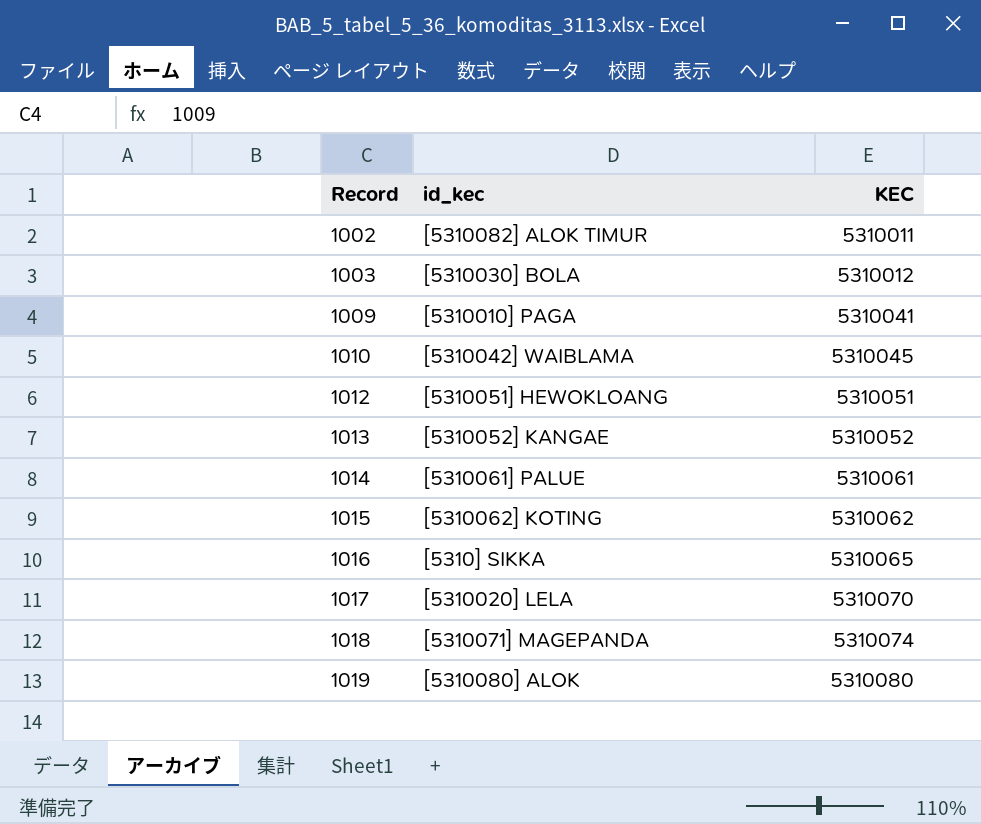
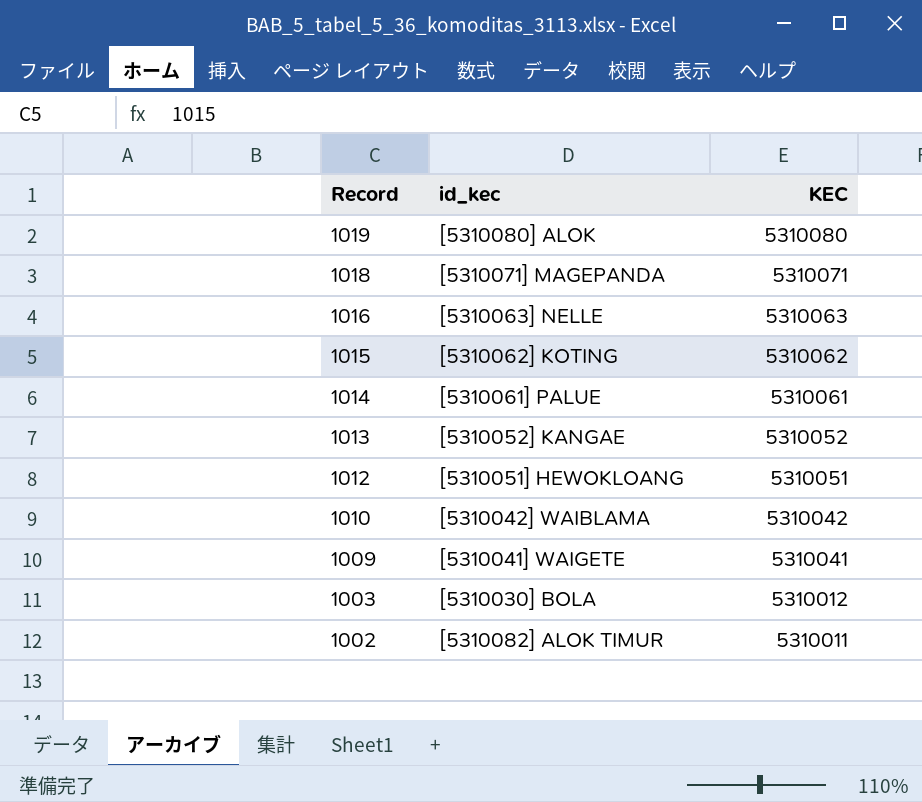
row order: Record ascending -> Record descending
row 1017: [5310020] LELA | 5310070 -> none
1018 | KEC: 5310074 -> 5310071
1016 | id_kec: [5310] SIKKA -> [5310063] NELLE
1016 | KEC: 5310065 -> 5310063
1010 | KEC: 5310045 -> 5310042
1009 | id_kec: [5310010] PAGA -> [5310041] WAIGETE

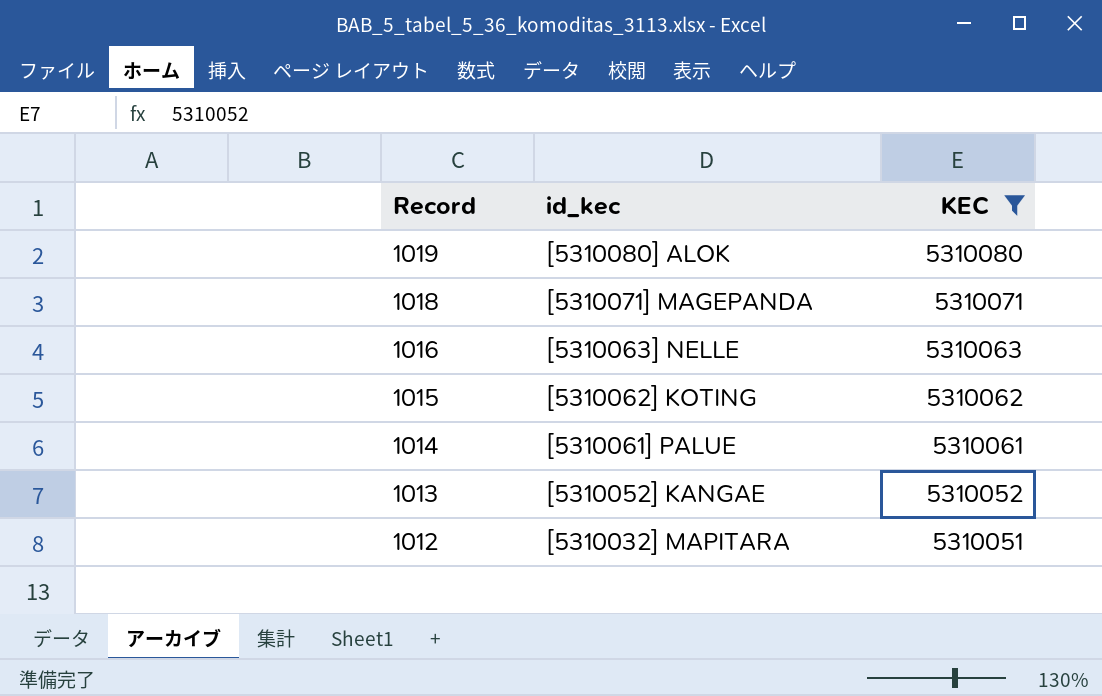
filter: none -> KEC >= 5310051
1012 | id_kec: [5310051] HEWOKLOANG -> [5310032] MAPITARA

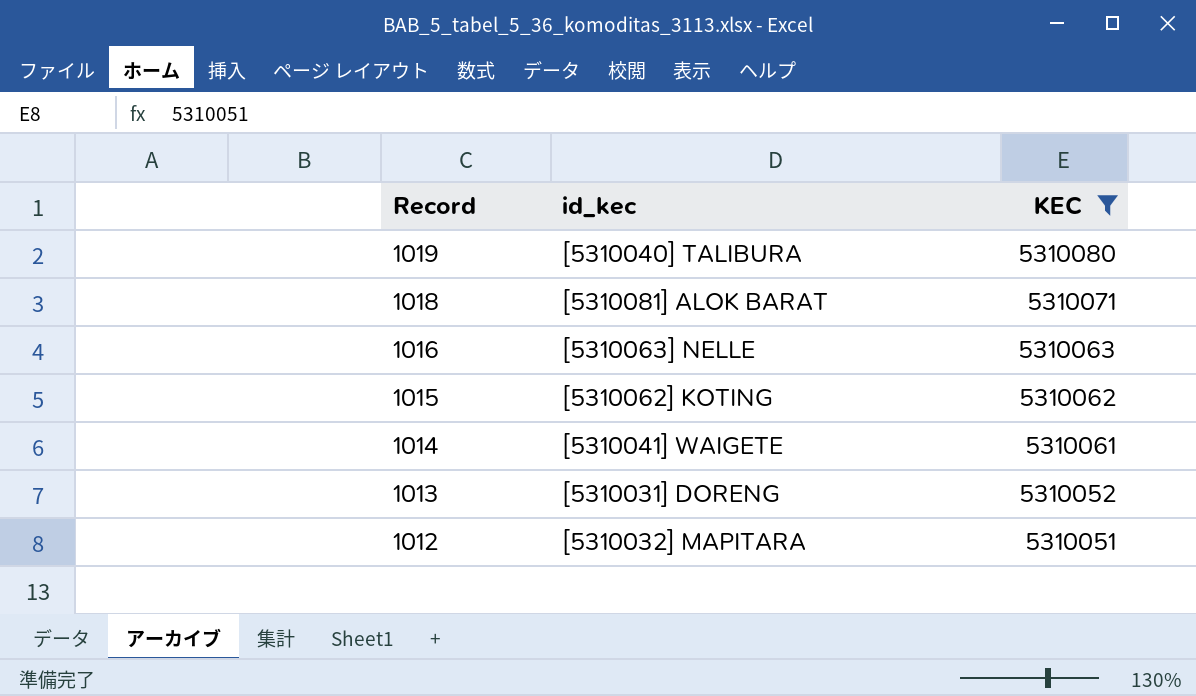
1019 | id_kec: [5310080] ALOK -> [5310040] TALIBURA
1018 | id_kec: [5310071] MAGEPANDA -> [5310081] ALOK BARAT
1014 | id_kec: [5310061] PALUE -> [5310041] WAIGETE
1013 | id_kec: [5310052] KANGAE -> [5310031] DORENG

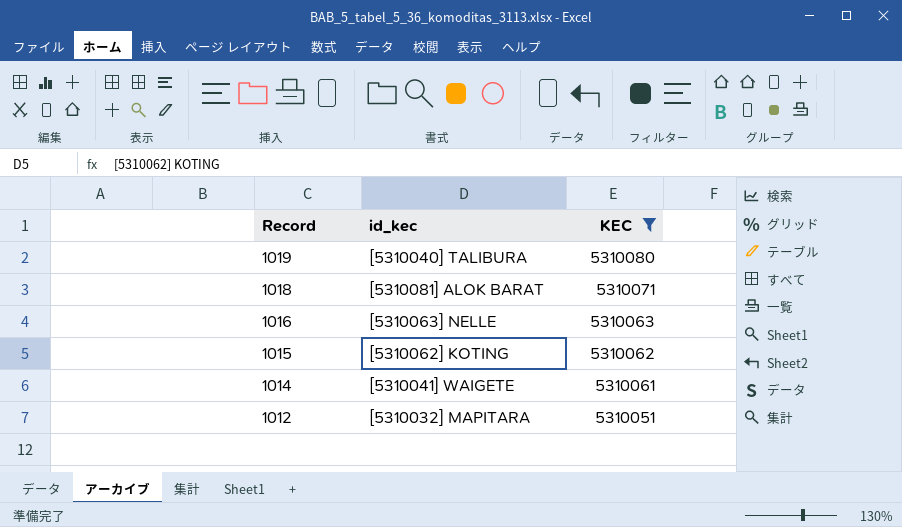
row 1013: [5310031] DORENG | 5310052 -> none

